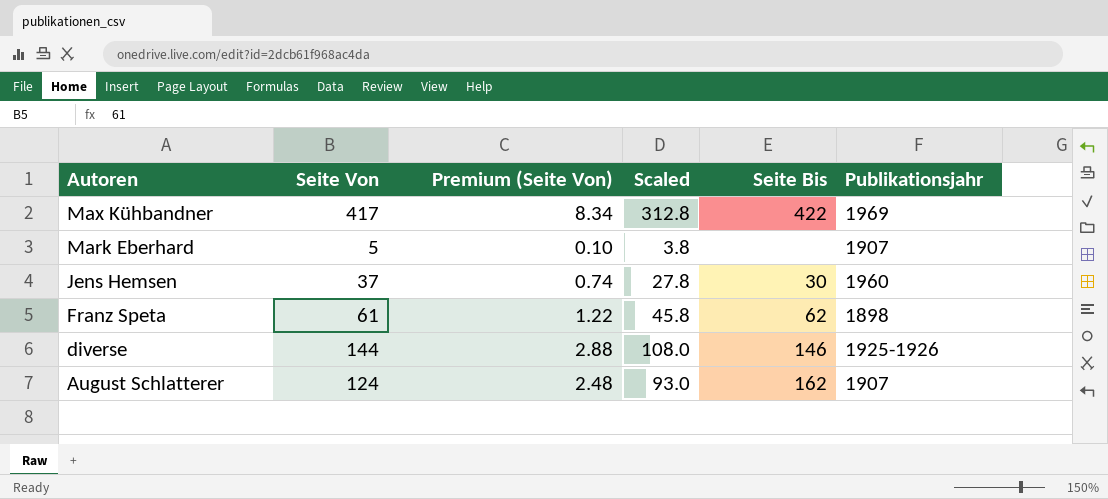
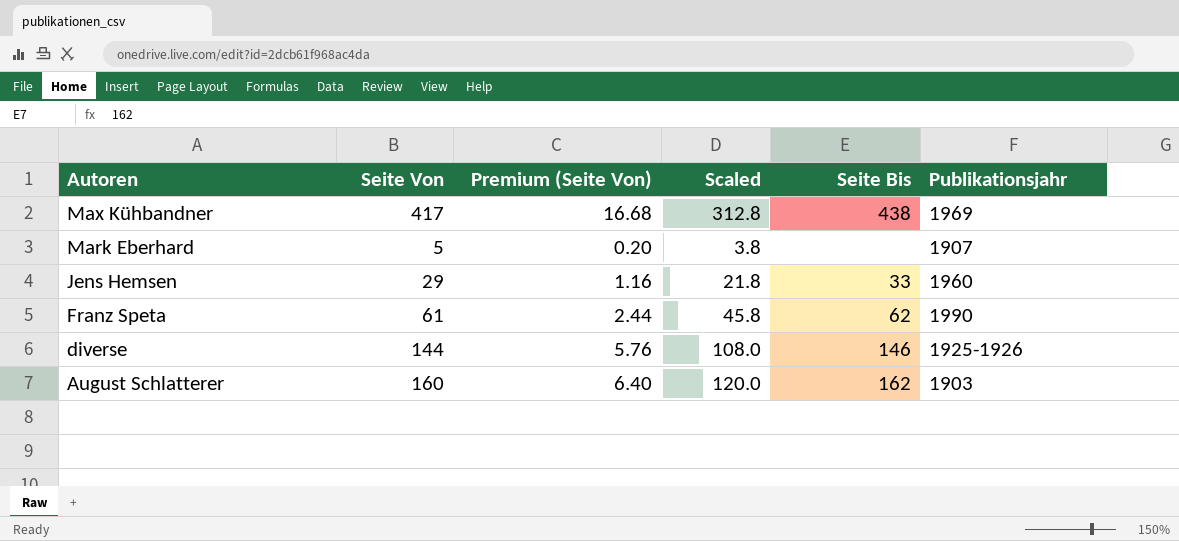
column Premium (Seite Von) | formula: [Seite Von] * 0.02 -> [Seite Von] * 0.04
Max Kühbandner | Seite Bis: 422 -> 438
Jens Hemsen | Seite Von: 37 -> 29
Jens Hemsen | Scaled: 27.8 -> 21.8
Jens Hemsen | Seite Bis: 30 -> 33
Franz Speta | Publikationsjahr: 1898 -> 1990
August Schlatterer | Seite Von: 124 -> 160
August Schlatterer | Scaled: 93.0 -> 120.0
August Schlatterer | Publikationsjahr: 1907 -> 1903

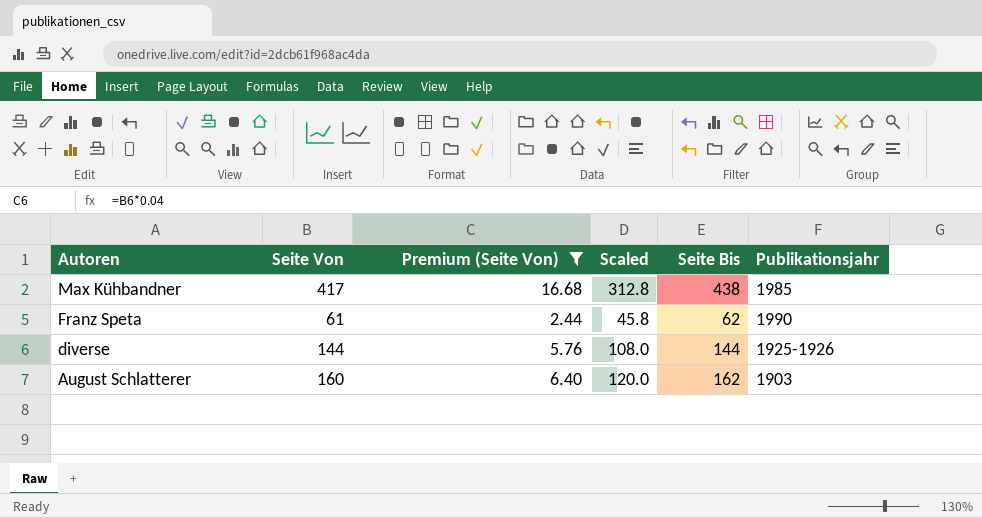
filter: none -> Premium (Seite Von) >= 2.44
Max Kühbandner | Publikationsjahr: 1969 -> 1985
diverse | Seite Bis: 146 -> 144

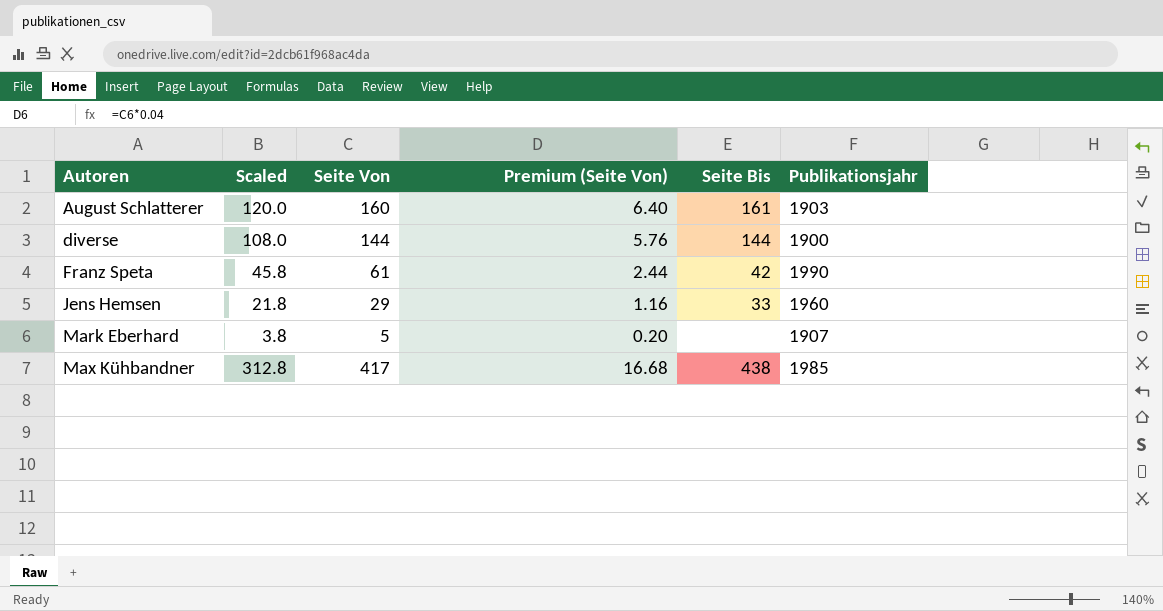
filter: Premium (Seite Von) >= 2.44 -> none
row order: Autoren descending -> Autoren ascending
column Scaled | position: 4 -> 2
August Schlatterer | Seite Bis: 162 -> 161
diverse | Publikationsjahr: 1925-1926 -> 1900
Franz Speta | Seite Bis: 62 -> 42

